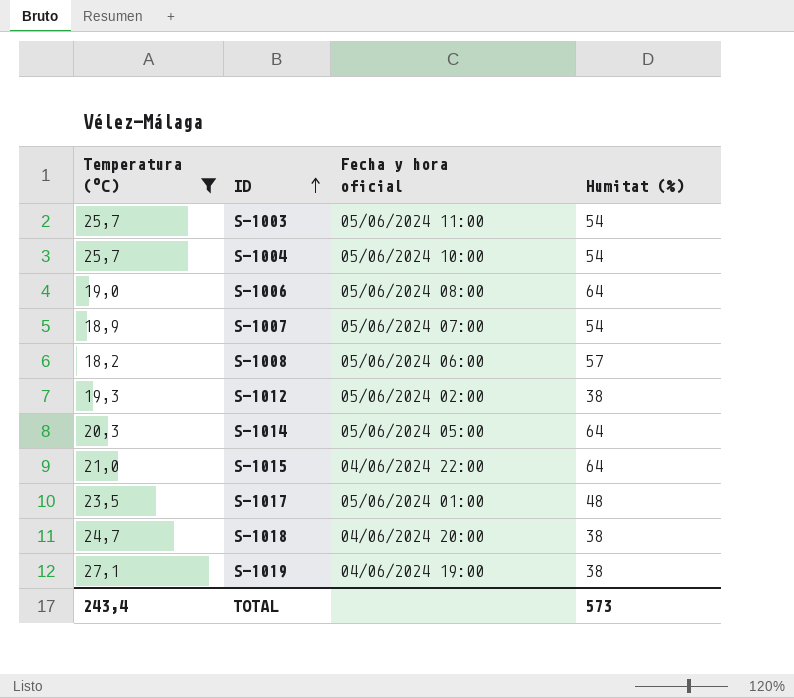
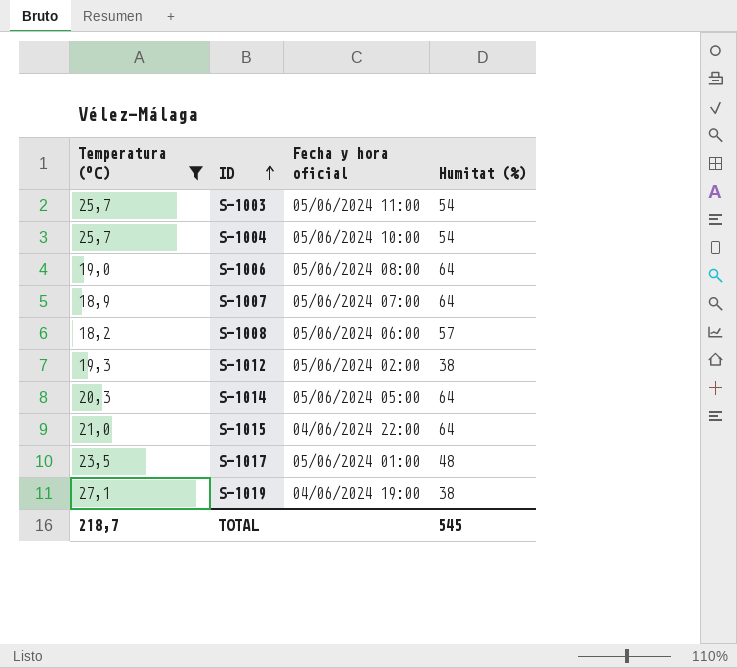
row S-1018: 24,7 | 04/06/2024 20:00 | 38 -> none
S-1007 | Humitat (%): 54 -> 64
TOTAL | Temperatura (ºC): 243,4 -> 218,7
TOTAL | Humitat (%): 573 -> 545

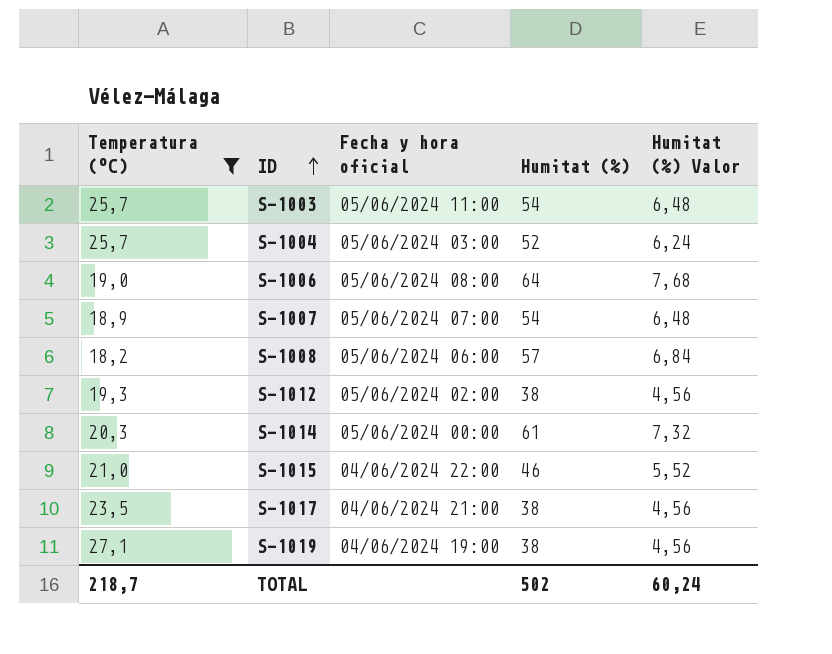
column Humitat (%) Valor | formula: none -> [Humitat (%)] * 0,12
S-1004 | Fecha y hora oficial: 05/06/2024 10:00 -> 05/06/2024 03:00
S-1004 | Humitat (%): 54 -> 52
S-1007 | Humitat (%): 64 -> 54
S-1014 | Fecha y hora oficial: 05/06/2024 05:00 -> 05/06/2024 00:00
S-1014 | Humitat (%): 64 -> 61
S-1015 | Humitat (%): 64 -> 46
S-1017 | Fecha y hora oficial: 05/06/2024 01:00 -> 04/06/2024 21:00
S-1017 | Humitat (%): 48 -> 38
TOTAL | Humitat (%): 545 -> 502

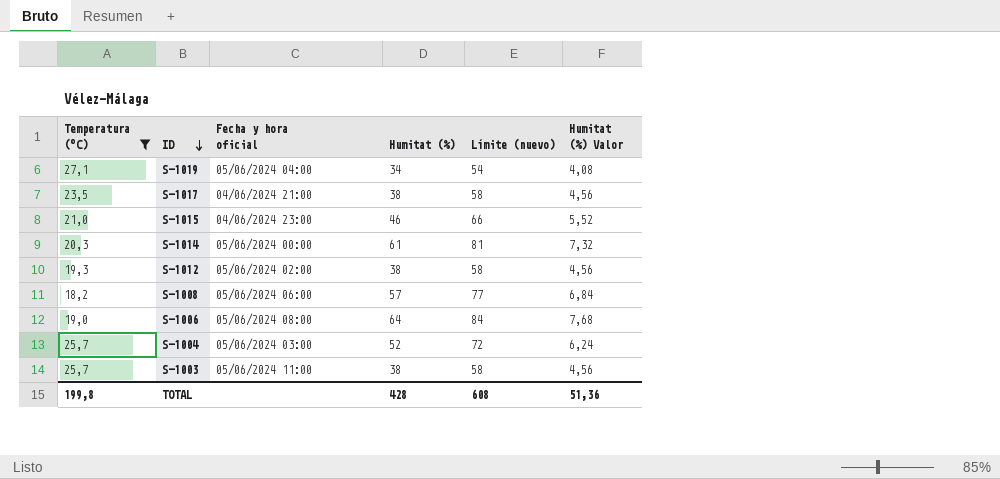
row order: ID ascending -> ID descending
column Límite (nuevo) | formula: none -> [Humitat (%)] + 20
row S-1007: 18,9 | 05/06/2024 07:00 | 54 | 6,48 -> none
S-1019 | Fecha y hora oficial: 04/06/2024 19:00 -> 05/06/2024 04:00
S-1019 | Humitat (%): 38 -> 34
S-1019 | Humitat (%) Valor: 4,56 -> 4,08
S-1015 | Fecha y hora oficial: 04/06/2024 22:00 -> 04/06/2024 23:00
S-1003 | Humitat (%): 54 -> 38
S-1003 | Humitat (%) Valor: 6,48 -> 4,56
TOTAL | Temperatura (ºC): 218,7 -> 199,8
TOTAL | Humitat (%): 502 -> 428
TOTAL | Humitat (%) Valor: 60,24 -> 51,36

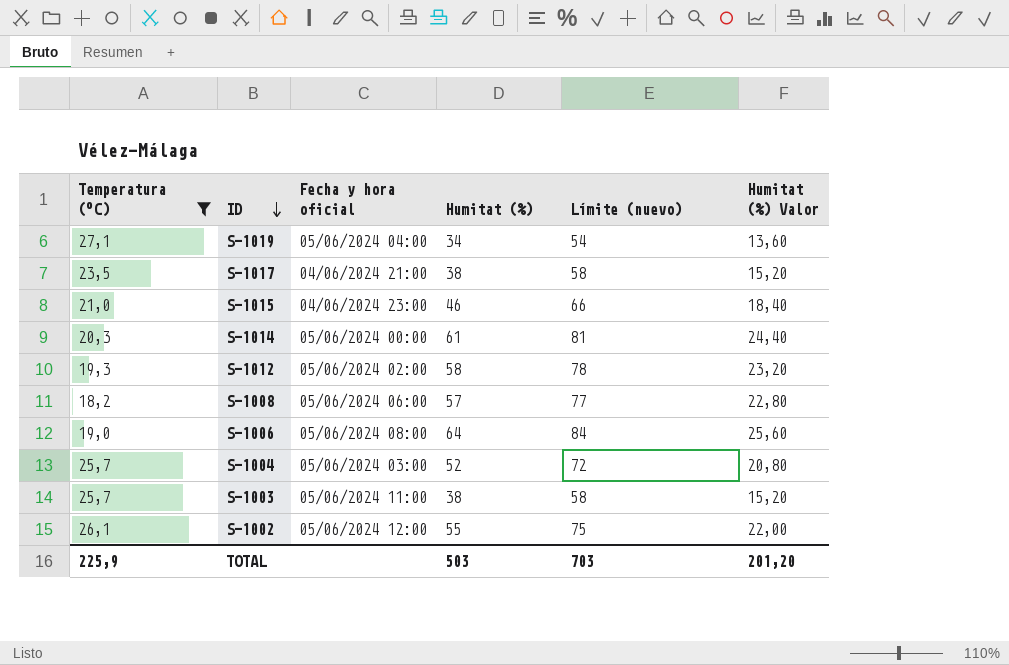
column Humitat (%) Valor | formula: [Humitat (%)] * 0,12 -> [Humitat (%)] * 0,4
S-1012 | Humitat (%): 38 -> 58
S-1012 | Límite (nuevo): 58 -> 78
row S-1002: none -> 26,1 | 05/06/2024 12:00 | 55 | 75 | 22,00
TOTAL | Temperatura (ºC): 199,8 -> 225,9
TOTAL | Humitat (%): 428 -> 503
TOTAL | Límite (nuevo): 608 -> 703
TOTAL | Humitat (%) Valor: 51,36 -> 201,20

